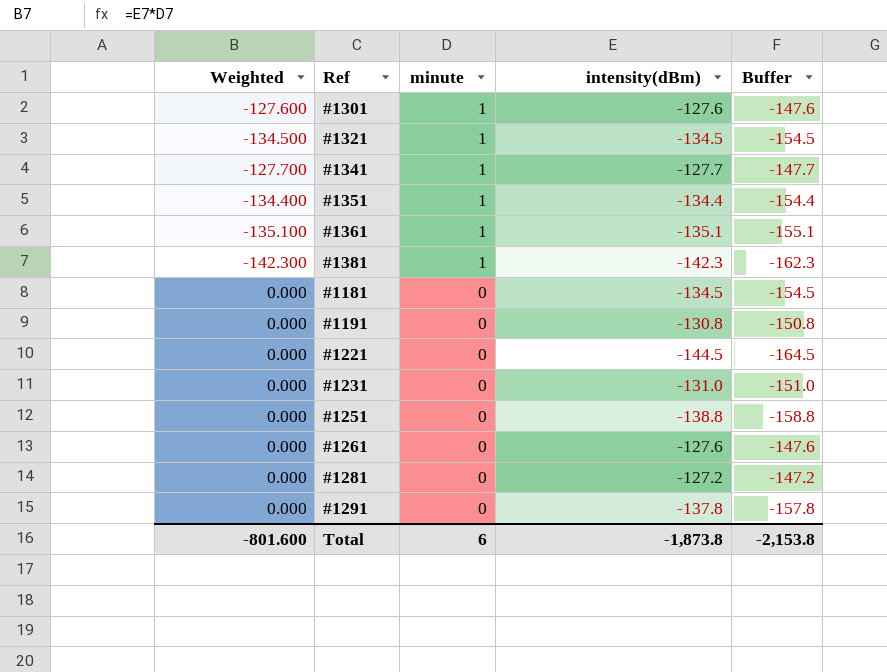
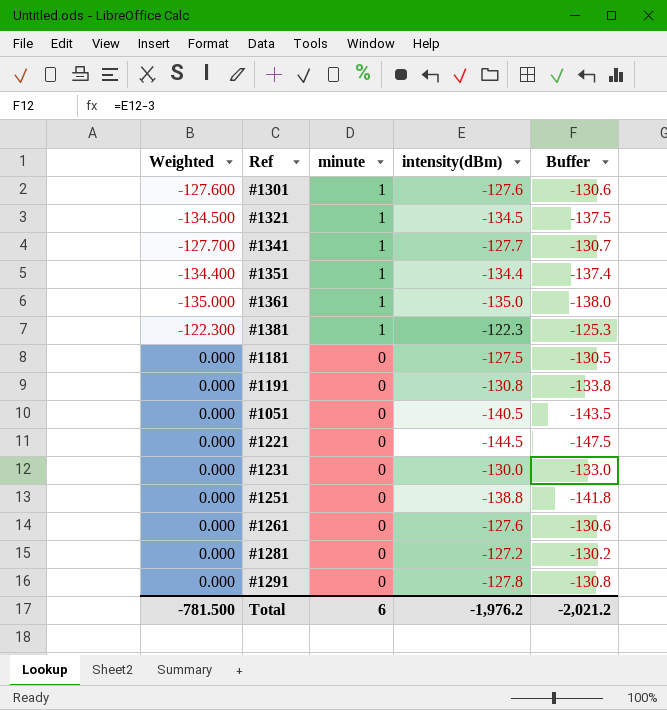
column Buffer | formula: [intensity(dBm)] - 20 -> [intensity(dBm)] - 3
#1361 | Weighted: -135.100 -> -135.000
#1361 | intensity(dBm): -135.1 -> -135.0
#1381 | Weighted: -142.300 -> -122.300
#1381 | intensity(dBm): -142.3 -> -122.3
#1181 | intensity(dBm): -134.5 -> -127.5
row #1051: none -> 0.000 | 0 | -140.5 | -143.5
#1231 | intensity(dBm): -131.0 -> -130.0
#1291 | intensity(dBm): -137.8 -> -127.8
Total | Weighted: -801.600 -> -781.500
Total | intensity(dBm): -1,873.8 -> -1,976.2
Total | Buffer: -2,153.8 -> -2,021.2

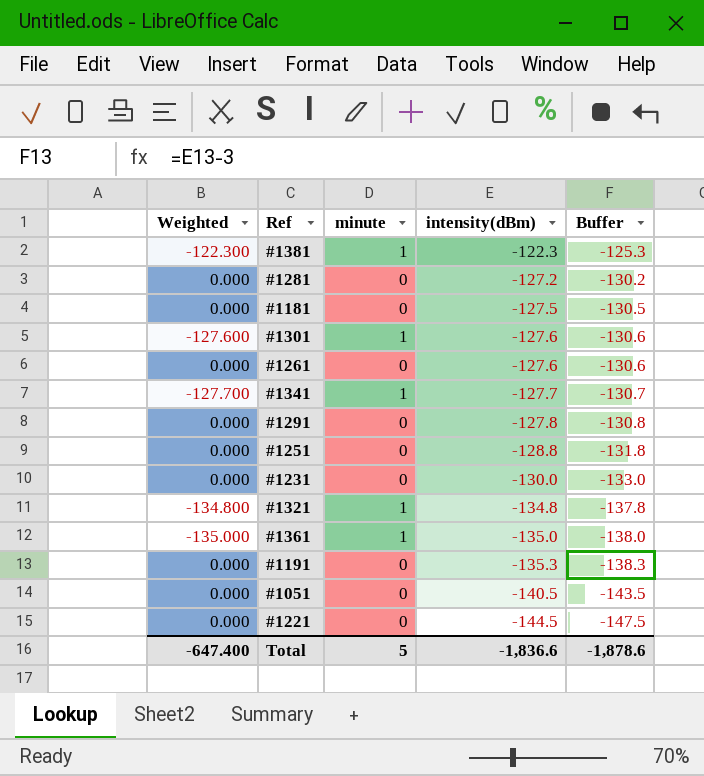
row order: minute descending -> intensity(dBm) descending
row #1351: -134.400 | 1 | -134.4 | -137.4 -> none
#1251 | intensity(dBm): -138.8 -> -128.8
#1251 | Buffer: -141.8 -> -131.8
#1321 | Weighted: -134.500 -> -134.800
#1321 | intensity(dBm): -134.5 -> -134.8
#1321 | Buffer: -137.5 -> -137.8
#1191 | intensity(dBm): -130.8 -> -135.3
#1191 | Buffer: -133.8 -> -138.3
Total | Weighted: -781.500 -> -647.400
Total | minute: 6 -> 5
Total | intensity(dBm): -1,976.2 -> -1,836.6
Total | Buffer: -2,021.2 -> -1,878.6

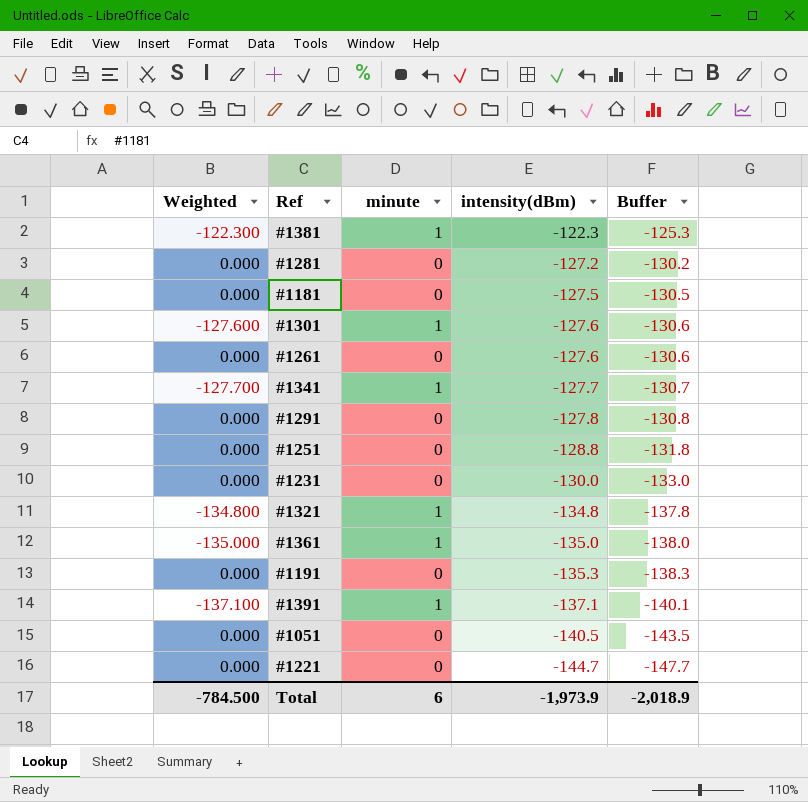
row #1391: none -> -137.100 | 1 | -137.1 | -140.1
#1221 | intensity(dBm): -144.5 -> -144.7
#1221 | Buffer: -147.5 -> -147.7
Total | Weighted: -647.400 -> -784.500
Total | minute: 5 -> 6
Total | intensity(dBm): -1,836.6 -> -1,973.9
Total | Buffer: -1,878.6 -> -2,018.9

